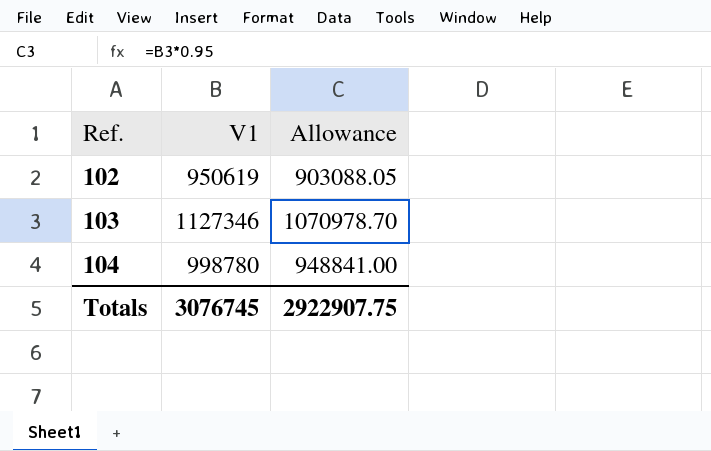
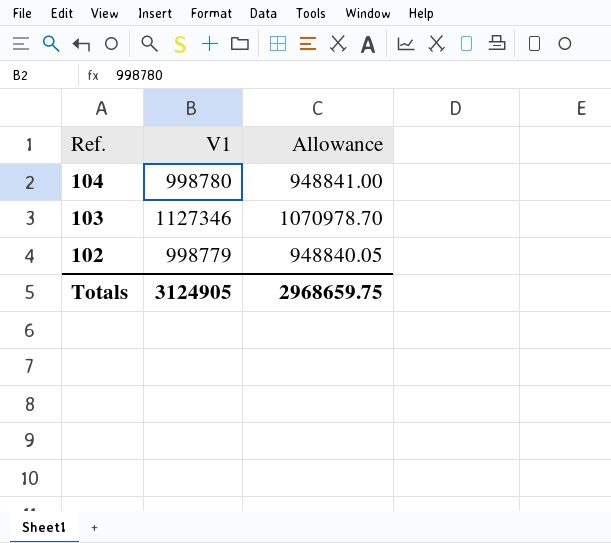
row order: Ref. ascending -> Ref. descending
102 | V1: 950619 -> 998779
102 | Allowance: 903088.05 -> 948840.05
Totals | V1: 3076745 -> 3124905
Totals | Allowance: 2922907.75 -> 2968659.75

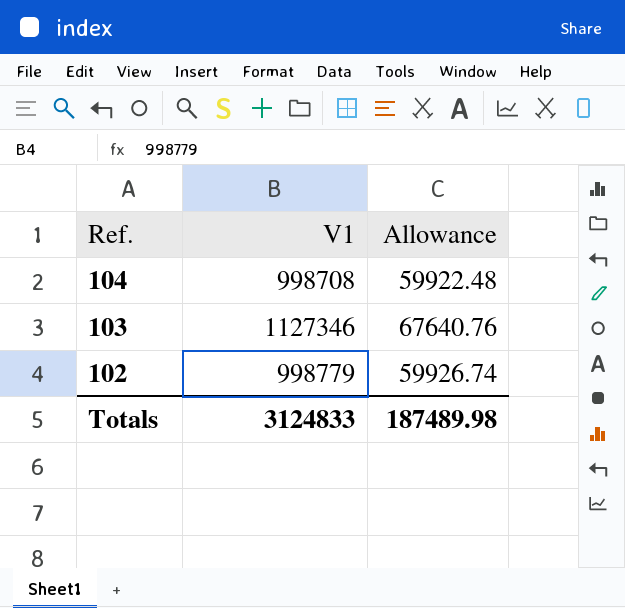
column Allowance | formula: [V1] * 0.95 -> [V1] * 0.06
104 | V1: 998780 -> 998708
Totals | V1: 3124905 -> 3124833
Totals | Allowance: 2968659.75 -> 187489.98

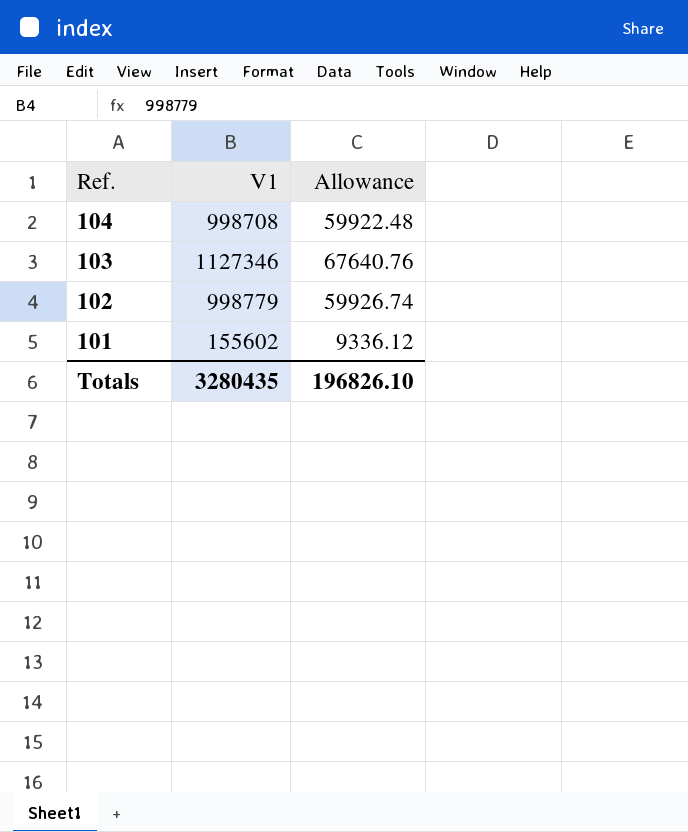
row 101: none -> 155602 | 9336.12
Totals | V1: 3124833 -> 3280435
Totals | Allowance: 187489.98 -> 196826.10

